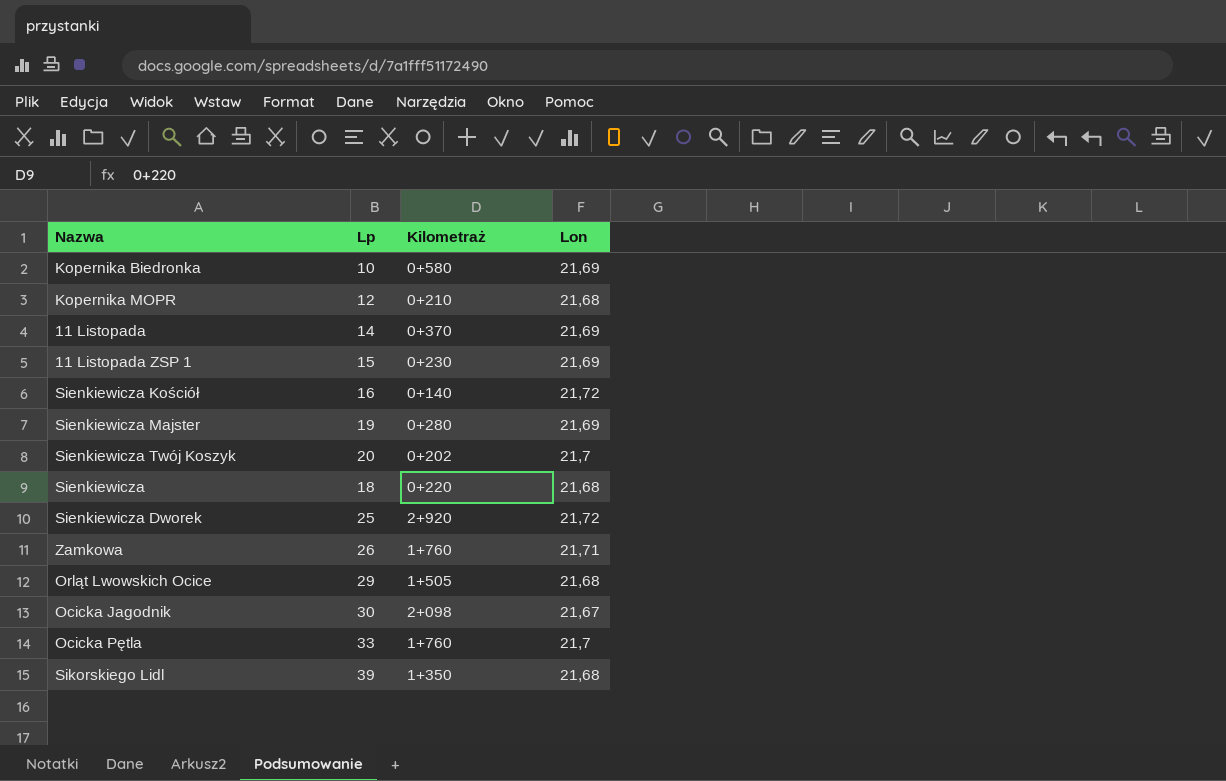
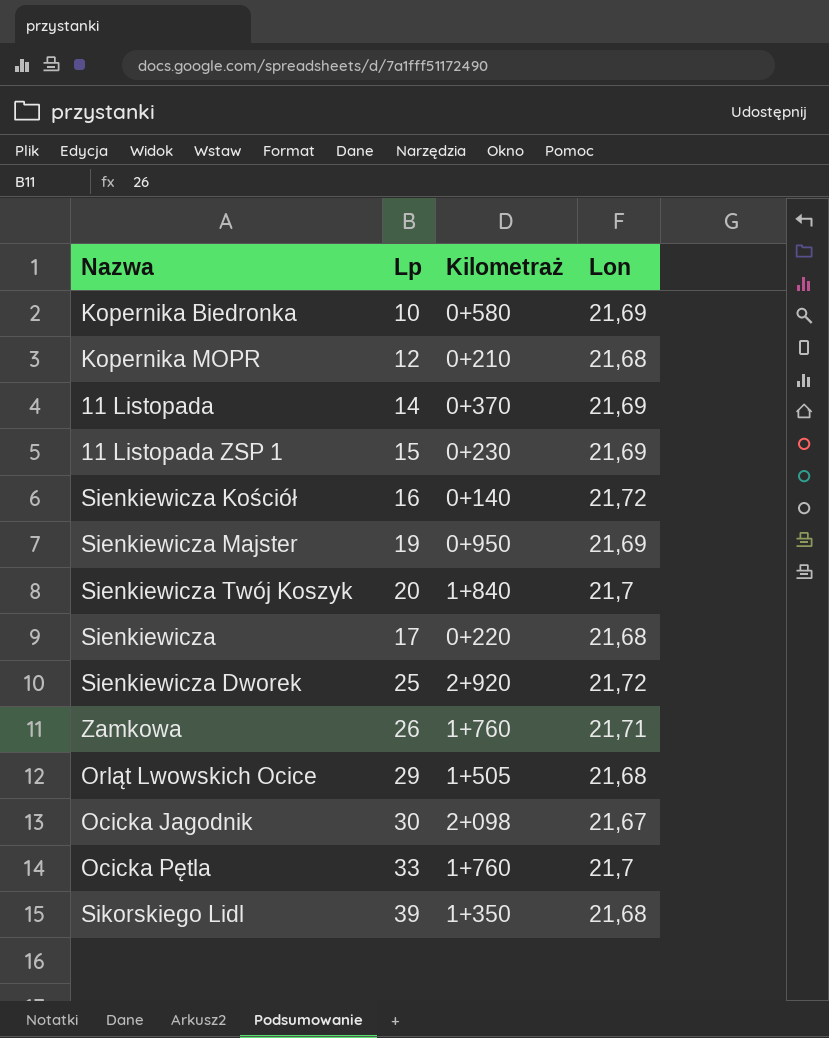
Sienkiewicza Majster | Kilometraż: 0+280 -> 0+950
Sienkiewicza Twój Koszyk | Kilometraż: 0+202 -> 1+840
Sienkiewicza | Lp: 18 -> 17

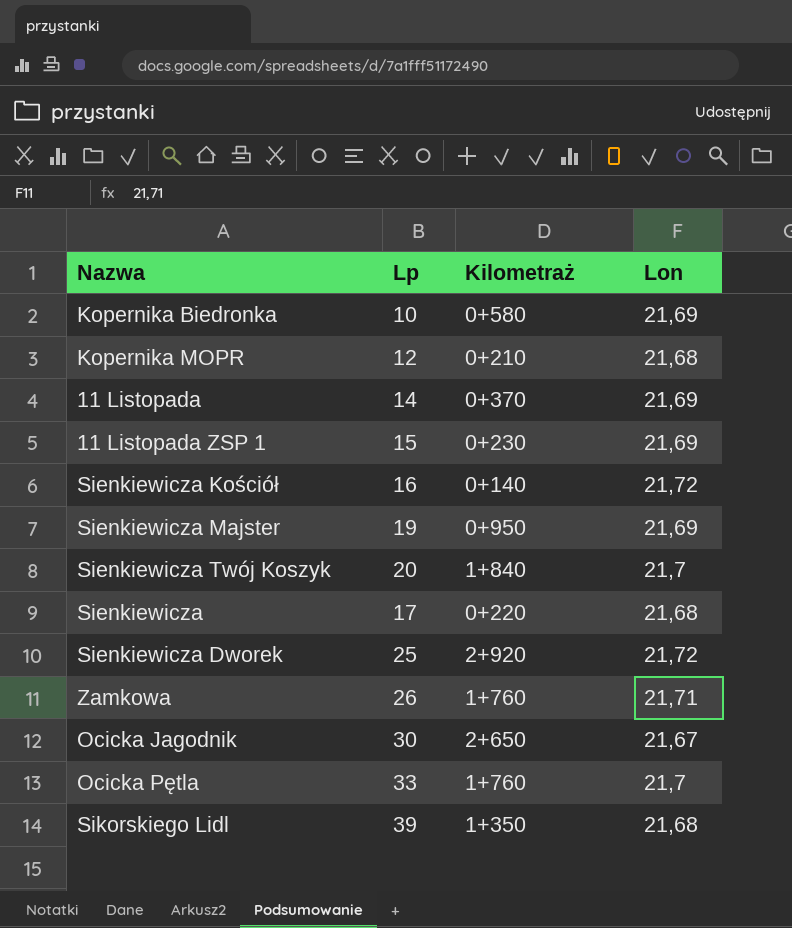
row Orląt Lwowskich Ocice: 29 | 1+505 | 21,68 -> none
Ocicka Jagodnik | Kilometraż: 2+098 -> 2+650

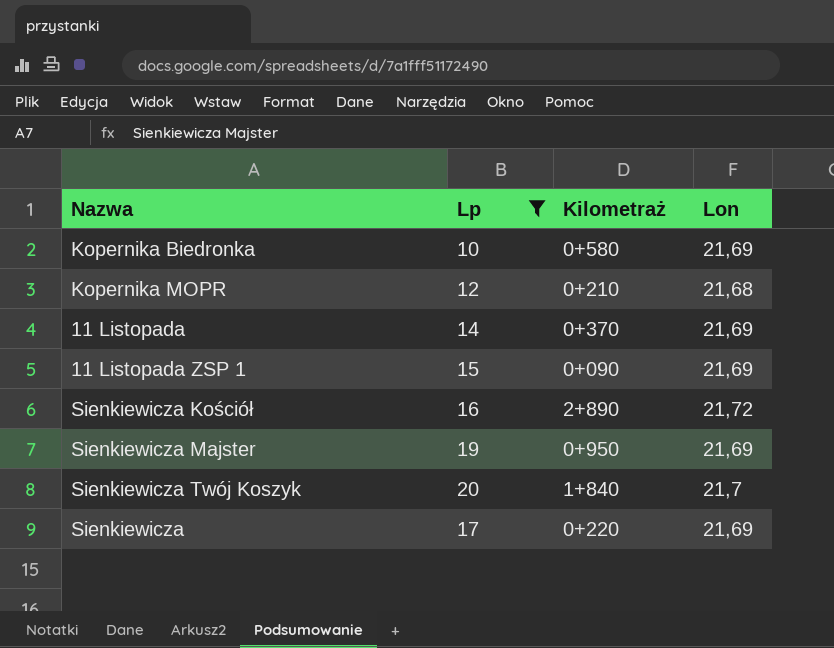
filter: none -> Lp <= 20
11 Listopada ZSP 1 | Kilometraż: 0+230 -> 0+090
Sienkiewicza Kościół | Kilometraż: 0+140 -> 2+890
Sienkiewicza | Lon: 21,68 -> 21,69

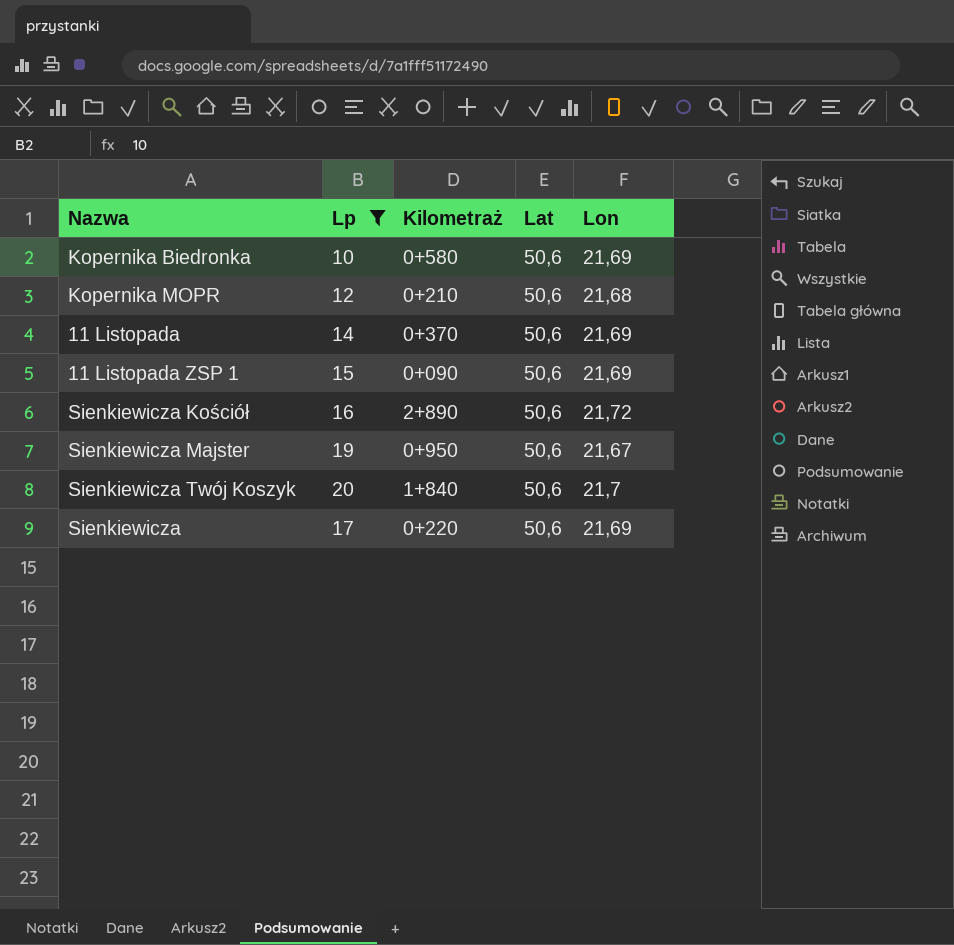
column Lat | position: none -> 4
Sienkiewicza Majster | Lon: 21,69 -> 21,67

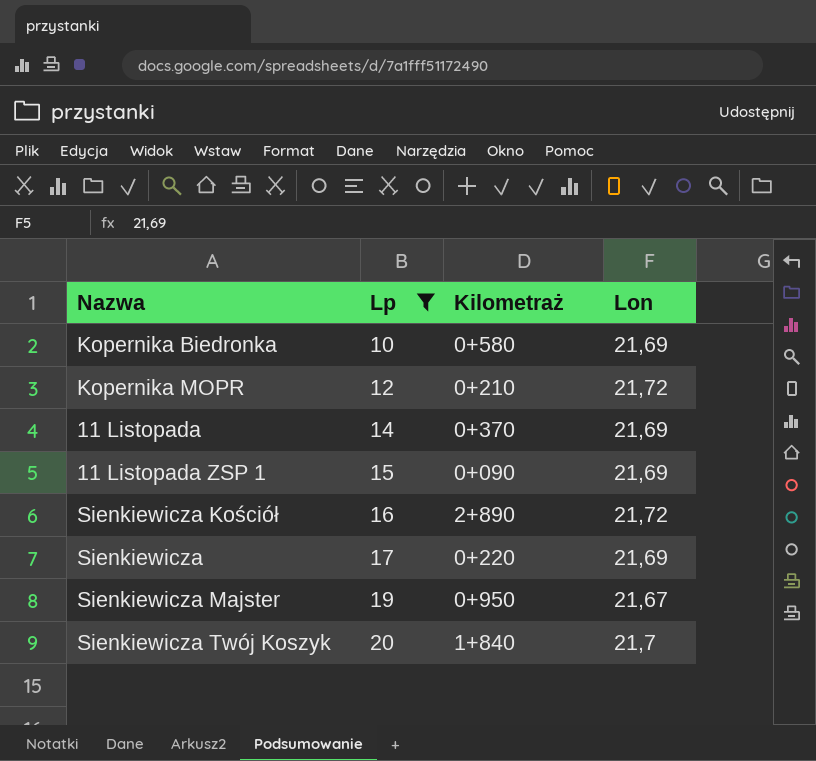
row order: none -> Lp ascending
column Lat | position: 4 -> none
Kopernika MOPR | Lon: 21,68 -> 21,72

